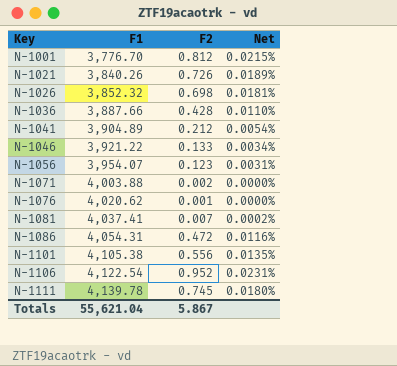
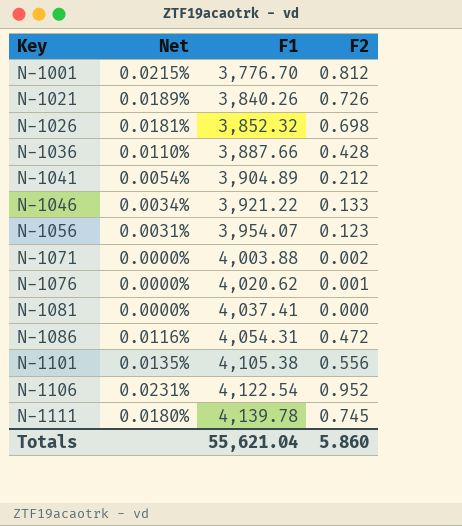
column Net | position: 4 -> 2
N-1081 | Net: 0.0002% -> 0.0000%
N-1081 | F2: 0.007 -> 0.000
Totals | F2: 5.867 -> 5.860

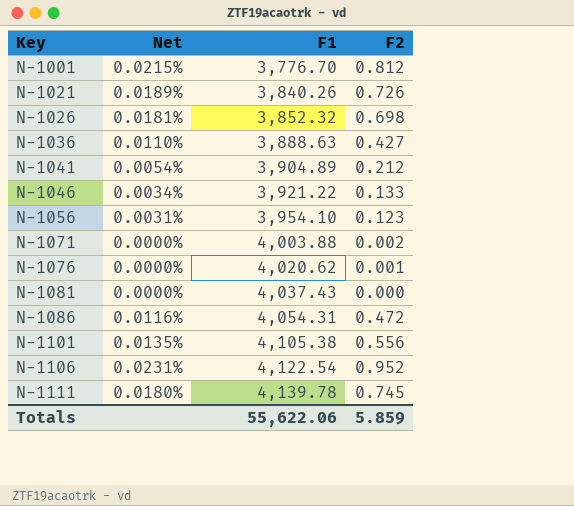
N-1036 | F1: 3,887.66 -> 3,888.63
N-1036 | F2: 0.428 -> 0.427
N-1056 | F1: 3,954.07 -> 3,954.10
N-1081 | F1: 4,037.41 -> 4,037.43
Totals | F1: 55,621.04 -> 55,622.06
Totals | F2: 5.860 -> 5.859

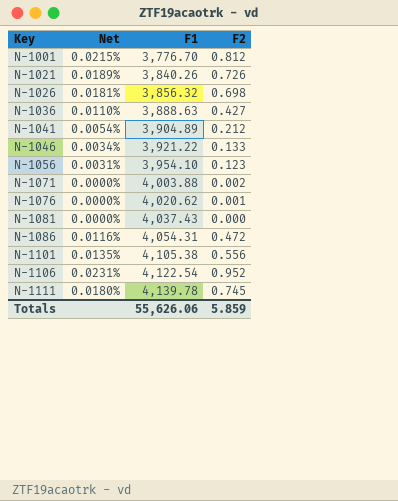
N-1026 | F1: 3,852.32 -> 3,856.32
Totals | F1: 55,622.06 -> 55,626.06

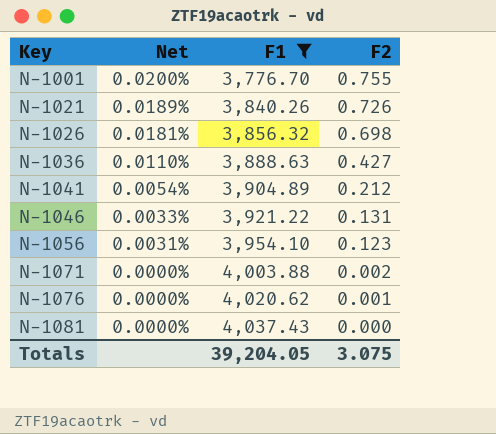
filter: none -> F1 <= 4,037.43
N-1001 | Net: 0.0215% -> 0.0200%
N-1001 | F2: 0.812 -> 0.755
N-1046 | Net: 0.0034% -> 0.0033%
N-1046 | F2: 0.133 -> 0.131
Totals | F1: 55,626.06 -> 39,204.05
Totals | F2: 5.859 -> 3.075

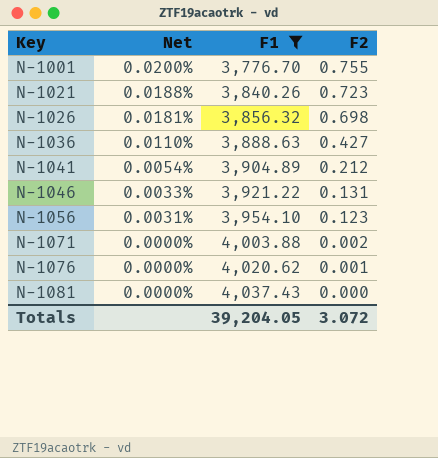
N-1021 | Net: 0.0189% -> 0.0188%
N-1021 | F2: 0.726 -> 0.723
Totals | F2: 3.075 -> 3.072

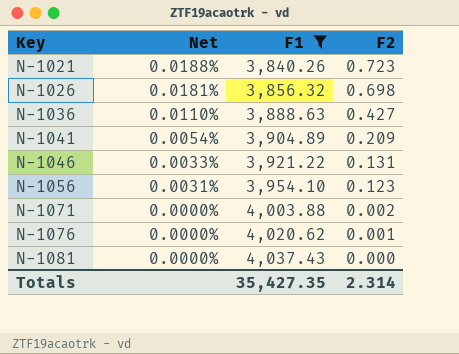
row N-1001: 0.0200% | 3,776.70 | 0.755 -> none
N-1041 | F2: 0.212 -> 0.209
Totals | F1: 39,204.05 -> 35,427.35
Totals | F2: 3.072 -> 2.314

